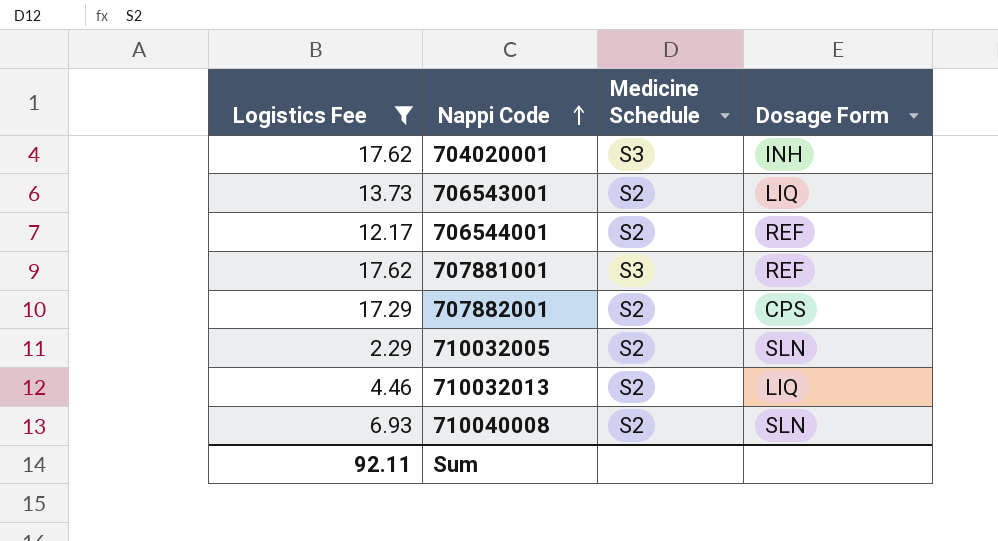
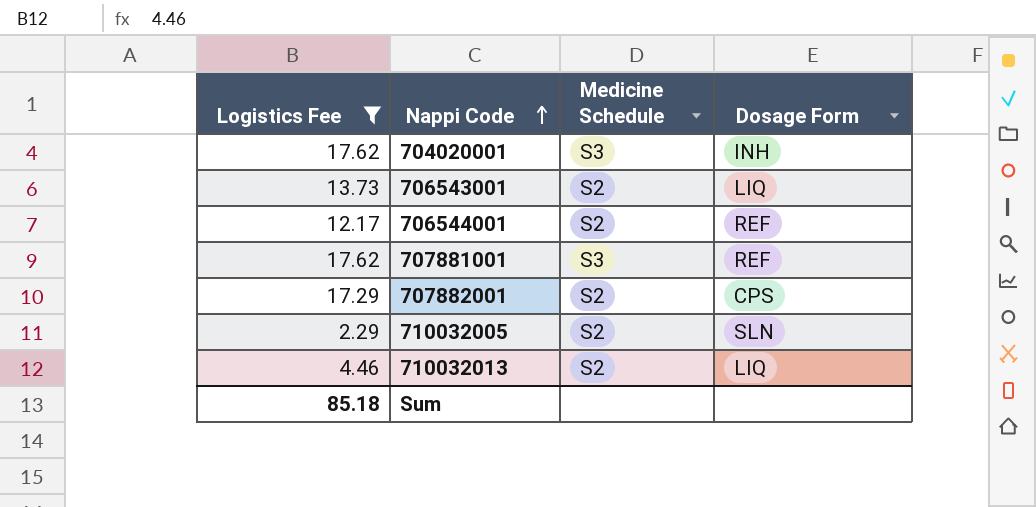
row 710040008: 6.93 | S2 | SLN -> none
Sum | Logistics Fee: 92.11 -> 85.18

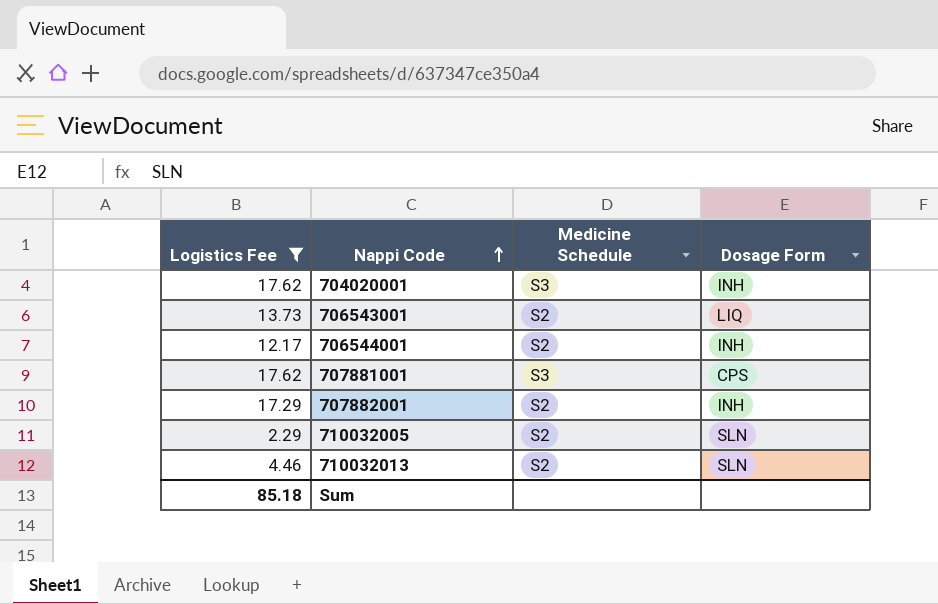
706544001 | Dosage Form: REF -> INH
707881001 | Dosage Form: REF -> CPS
707882001 | Dosage Form: CPS -> INH
710032013 | Dosage Form: LIQ -> SLN

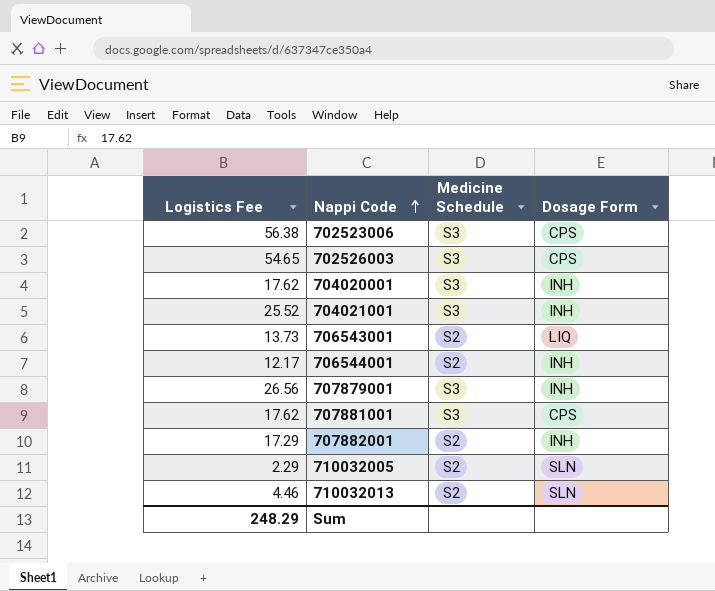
filter: Logistics Fee <= 17.62 -> none
Sum | Logistics Fee: 85.18 -> 248.29

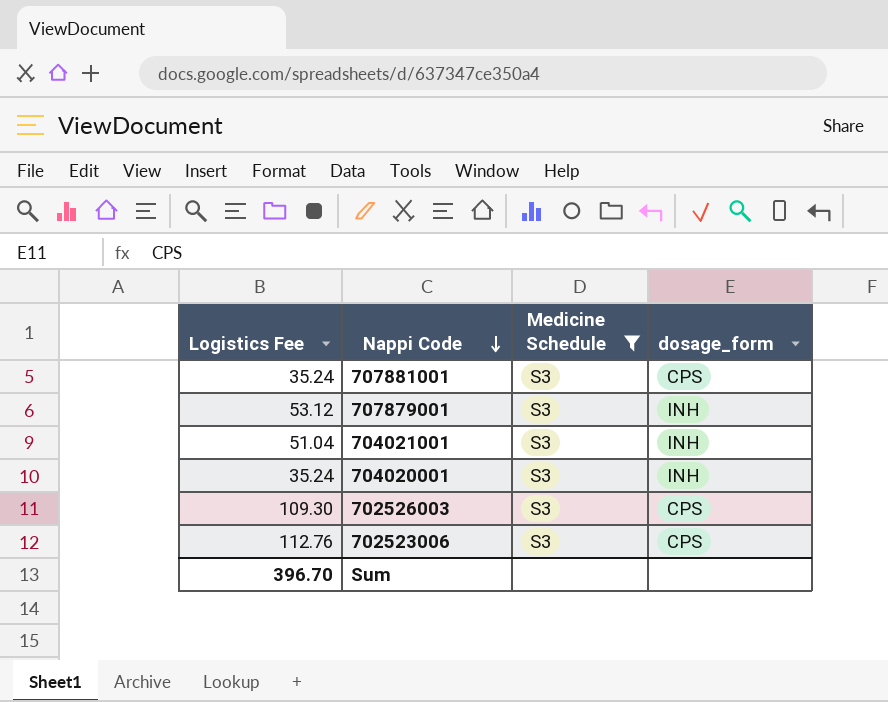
filter: none -> Medicine Schedule = S3
row order: Nappi Code ascending -> Nappi Code descending
column name: Dosage Form -> dosage_form
707881001 | Logistics Fee: 17.62 -> 35.24
707879001 | Logistics Fee: 26.56 -> 53.12
704021001 | Logistics Fee: 25.52 -> 51.04
704020001 | Logistics Fee: 17.62 -> 35.24
702526003 | Logistics Fee: 54.65 -> 109.30
702523006 | Logistics Fee: 56.38 -> 112.76
Sum | Logistics Fee: 248.29 -> 396.70

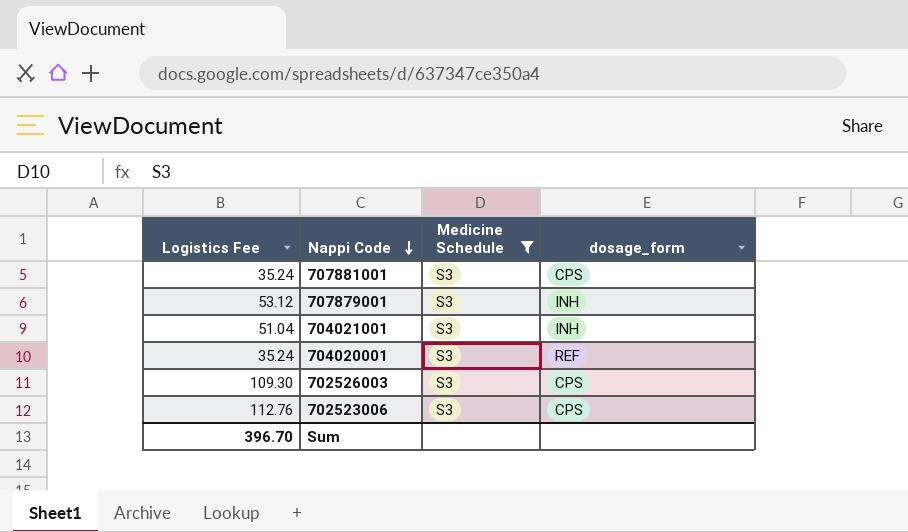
704020001 | dosage_form: INH -> REF

